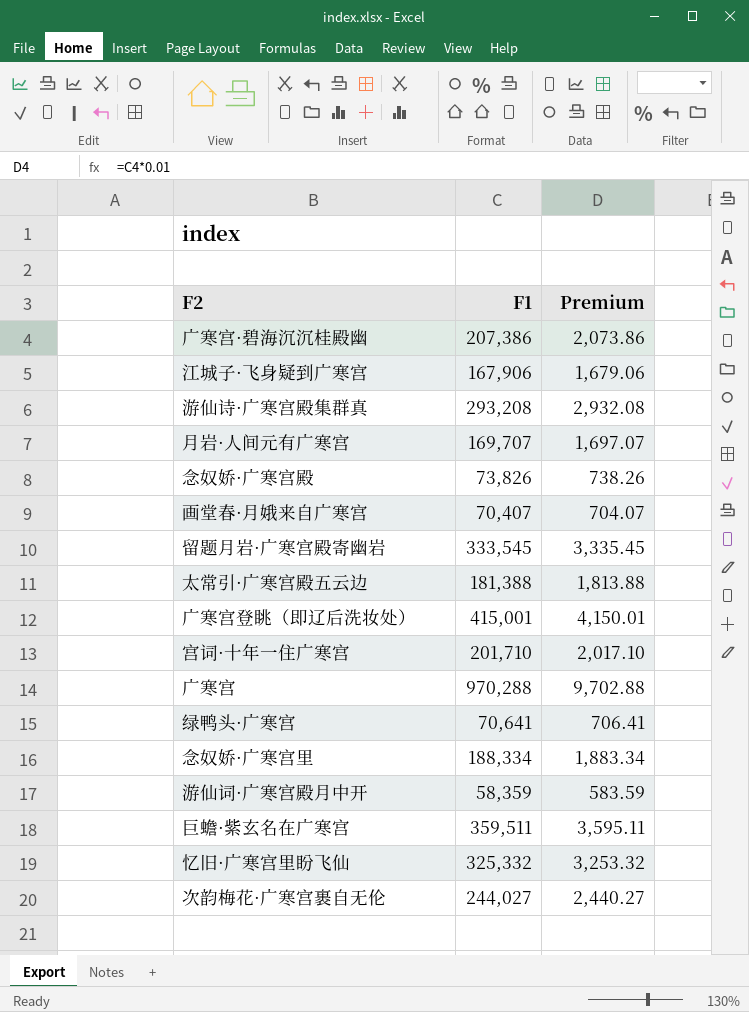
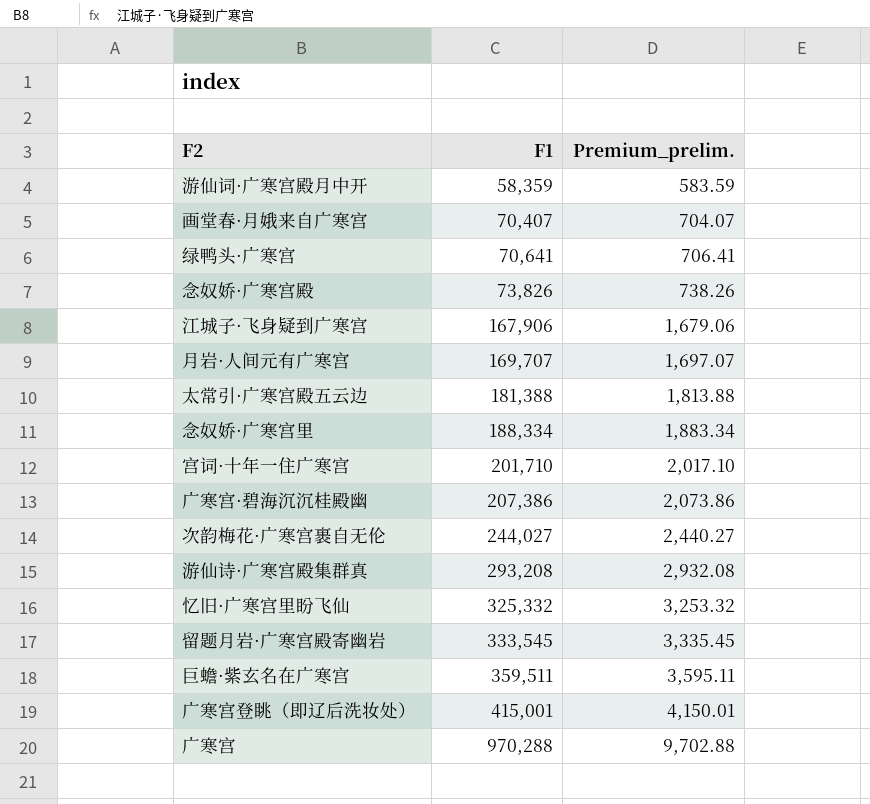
row order: none -> F1 ascending
column name: Premium -> Premium_prelim.

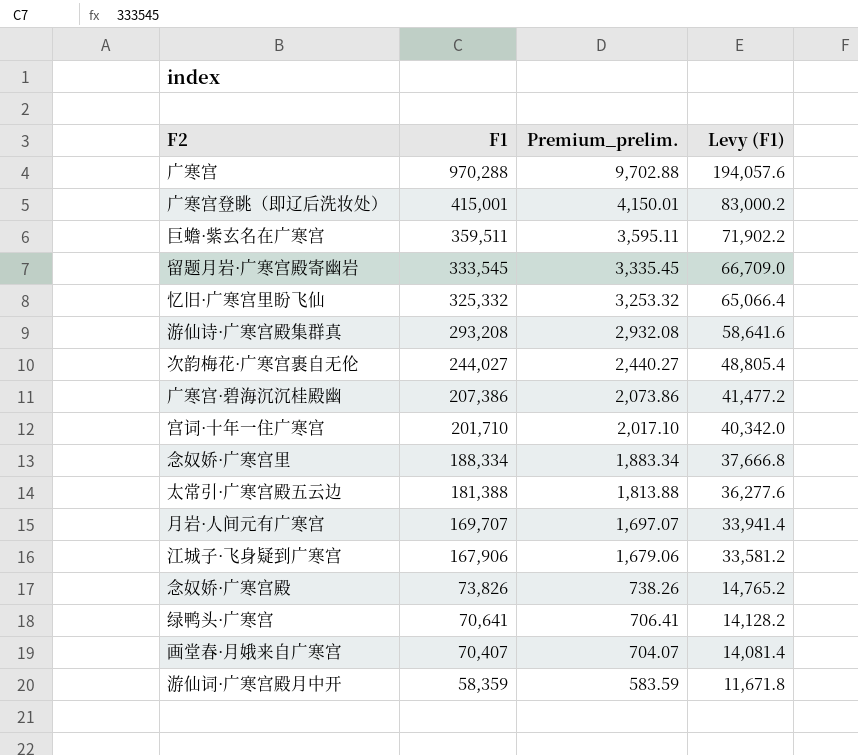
row order: F1 ascending -> F1 descending
column Levy (F1) | formula: none -> [F1] * 0.2

